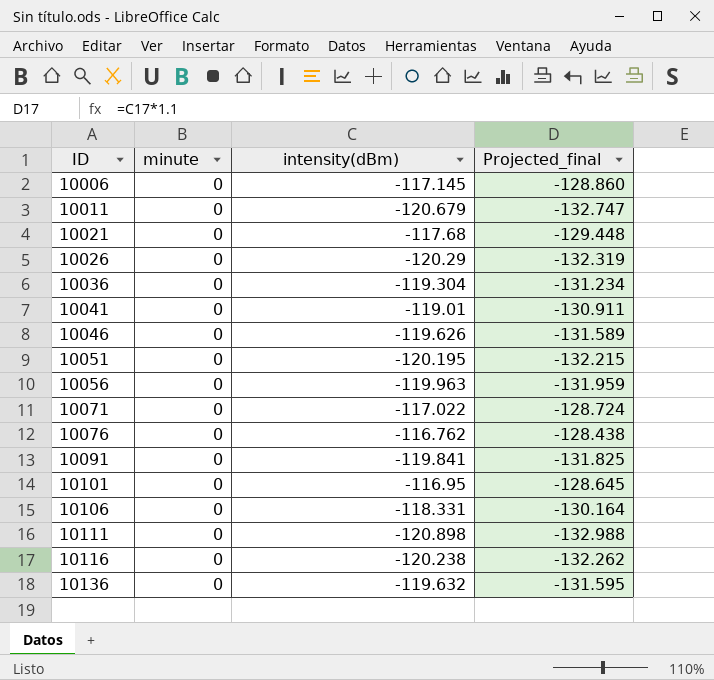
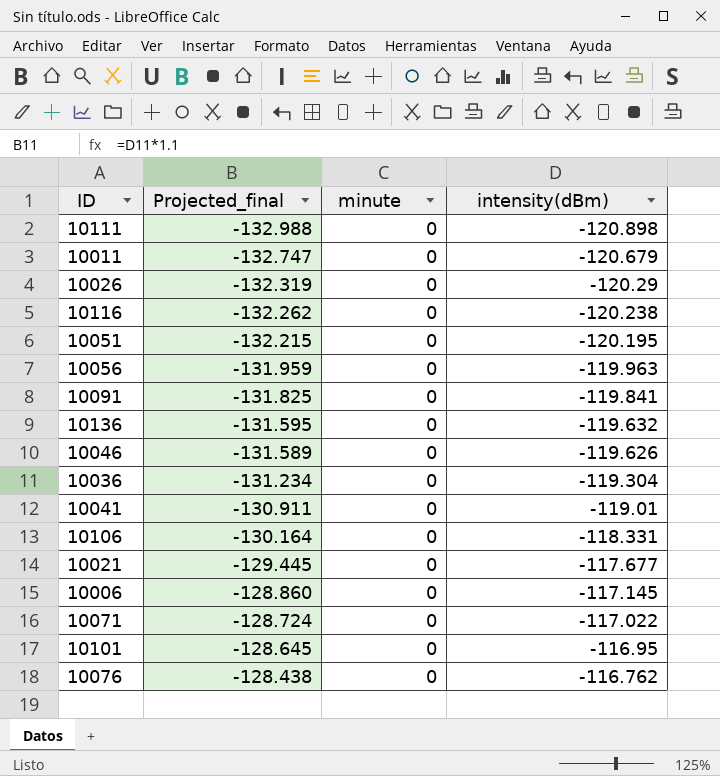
row order: ID ascending -> Projected_final ascending
column Projected_final | position: 4 -> 2
10021 | Projected_final: -129.448 -> -129.445
10021 | intensity(dBm): -117.68 -> -117.677

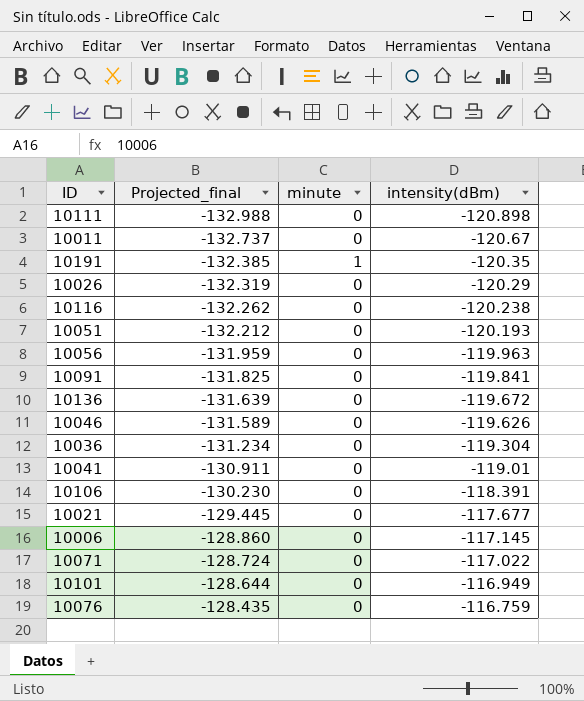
10011 | Projected_final: -132.747 -> -132.737
10011 | intensity(dBm): -120.679 -> -120.67
row 10191: none -> -132.385 | 1 | -120.35
10051 | Projected_final: -132.215 -> -132.212
10051 | intensity(dBm): -120.195 -> -120.193
10136 | Projected_final: -131.595 -> -131.639
10136 | intensity(dBm): -119.632 -> -119.672
10106 | Projected_final: -130.164 -> -130.230
10106 | intensity(dBm): -118.331 -> -118.391
10101 | Projected_final: -128.645 -> -128.644
10101 | intensity(dBm): -116.95 -> -116.949
10076 | Projected_final: -128.438 -> -128.435
10076 | intensity(dBm): -116.762 -> -116.759

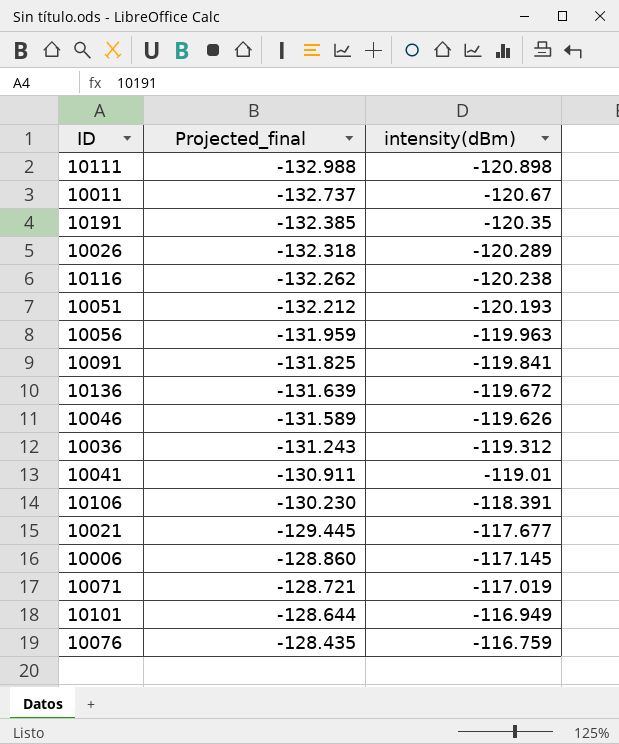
column minute | position: 3 -> none
10026 | Projected_final: -132.319 -> -132.318
10026 | intensity(dBm): -120.29 -> -120.289
10036 | Projected_final: -131.234 -> -131.243
10036 | intensity(dBm): -119.304 -> -119.312
10071 | Projected_final: -128.724 -> -128.721
10071 | intensity(dBm): -117.022 -> -117.019

